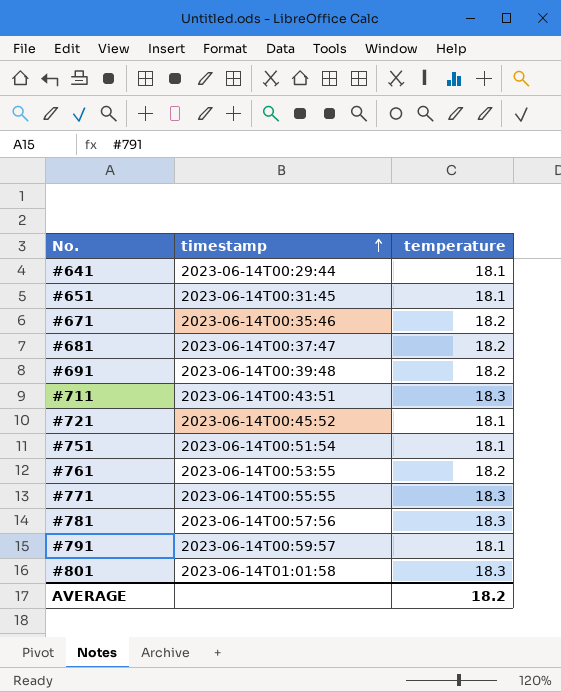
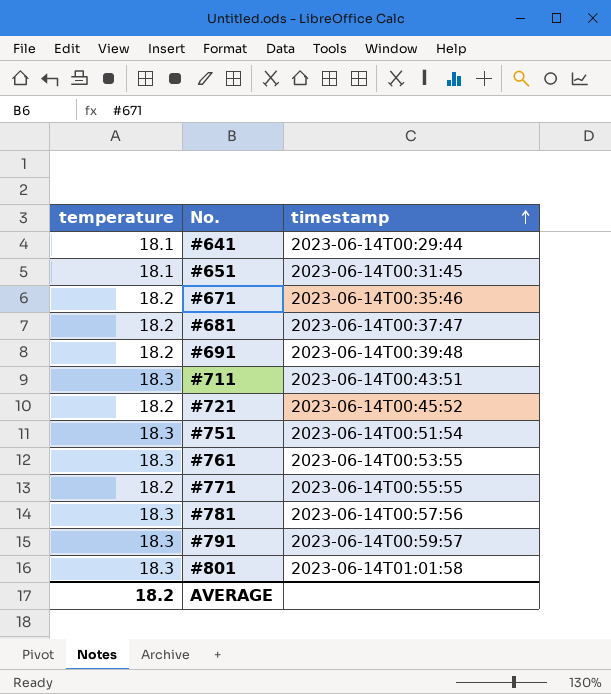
column temperature | position: 3 -> 1
#721 | temperature: 18.1 -> 18.2
#751 | temperature: 18.1 -> 18.3
#761 | temperature: 18.2 -> 18.3
#771 | temperature: 18.3 -> 18.2
#791 | temperature: 18.1 -> 18.3

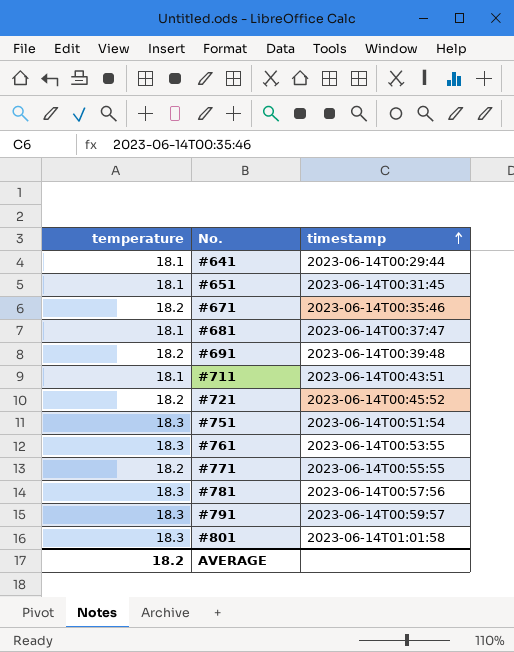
#681 | temperature: 18.2 -> 18.1
#711 | temperature: 18.3 -> 18.1

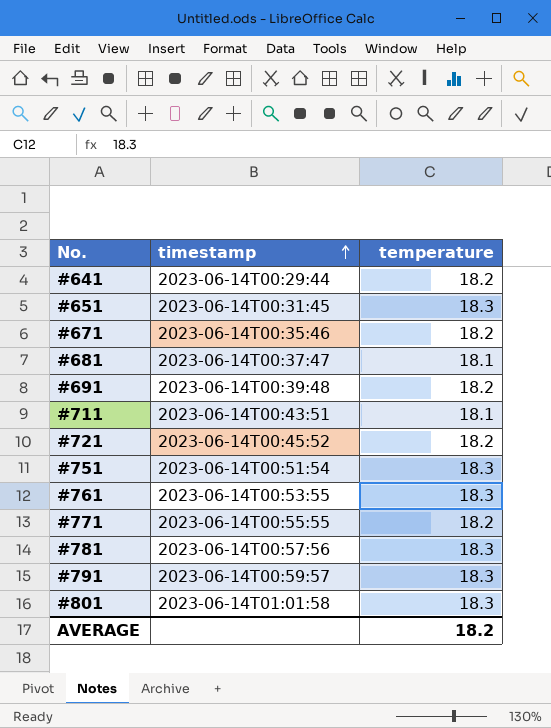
column temperature | position: 1 -> 3
#641 | temperature: 18.1 -> 18.2
#651 | temperature: 18.1 -> 18.3

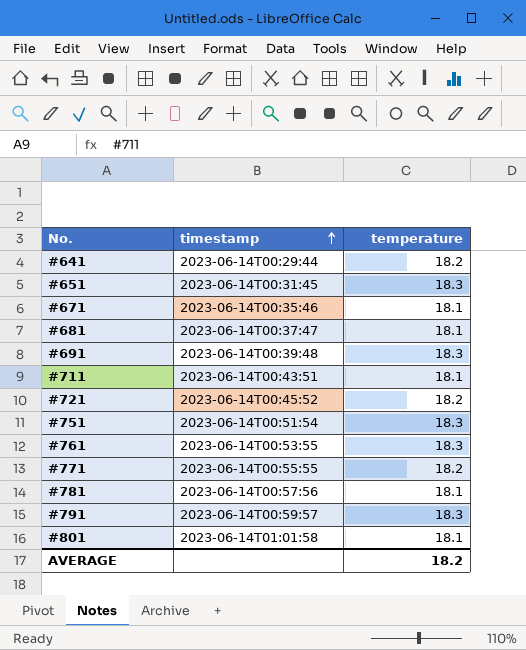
#671 | temperature: 18.2 -> 18.1
#691 | temperature: 18.2 -> 18.3
#781 | temperature: 18.3 -> 18.1
#801 | temperature: 18.3 -> 18.1

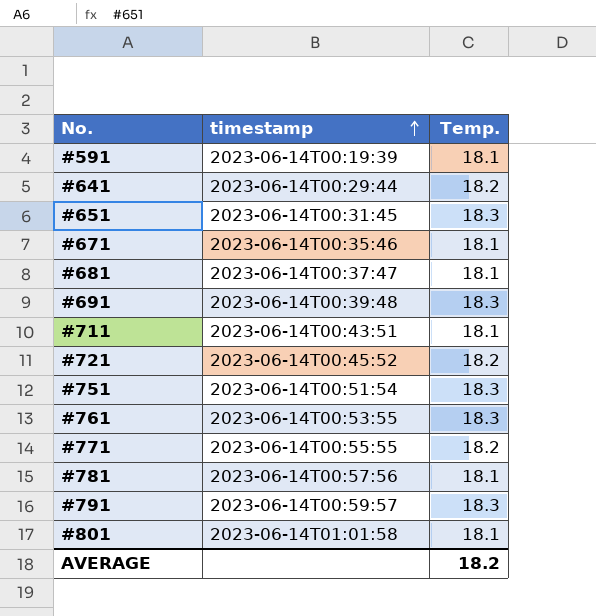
column name: temperature -> Temp.
row #591: none -> 2023-06-14T00:19:39 | 18.1

